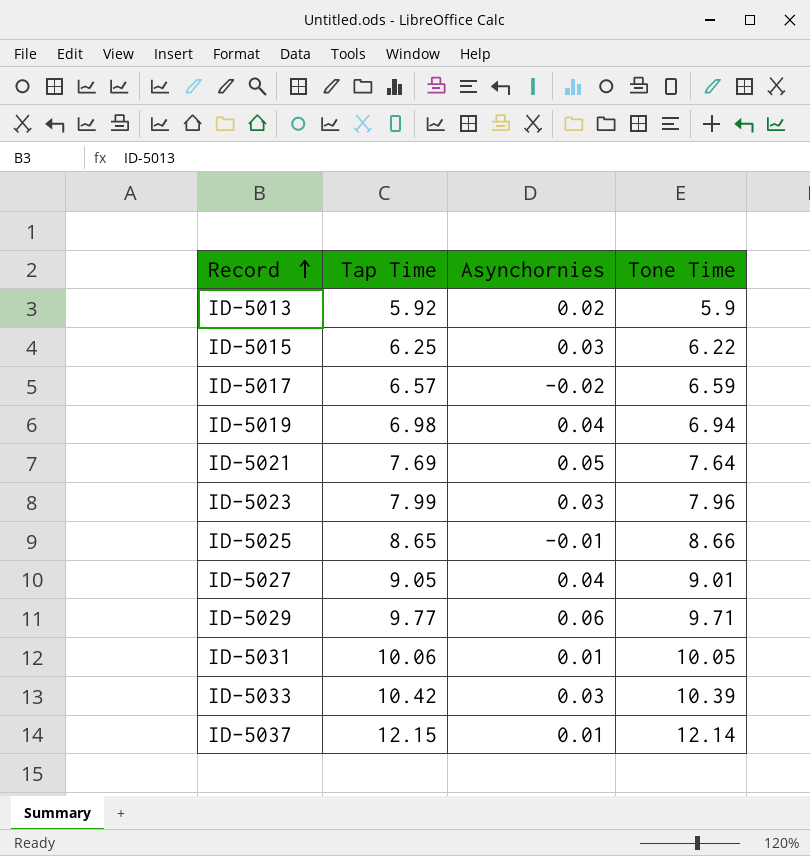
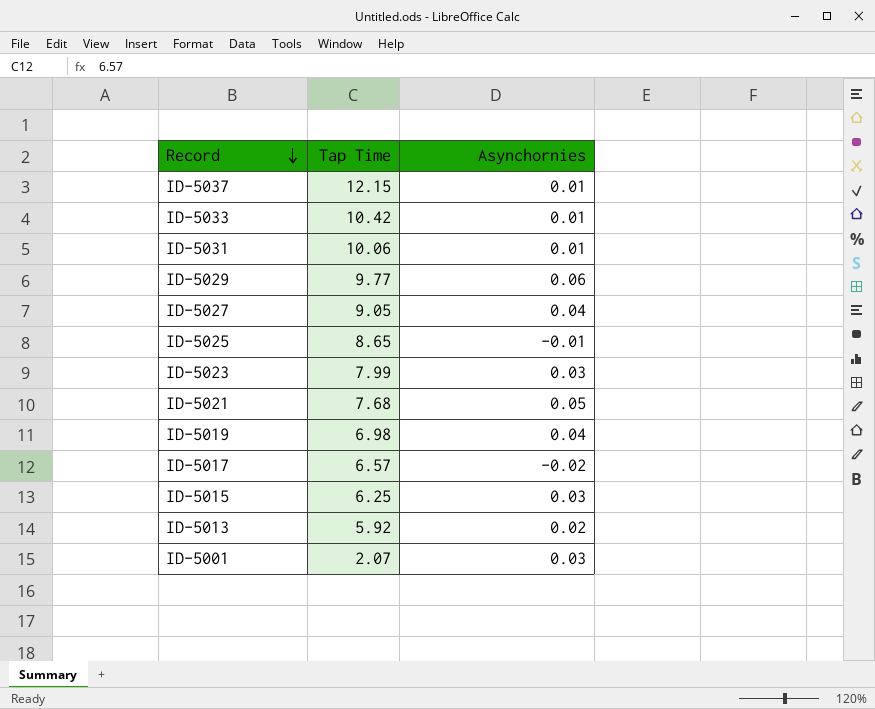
row order: Record ascending -> Record descending
column Tone Time | formula: [Tap Time] - [Asynchornies] -> none
ID-5033 | Asynchornies: 0.03 -> 0.01
ID-5021 | Tap Time: 7.69 -> 7.68
row ID-5001: none -> 2.07 | 0.03

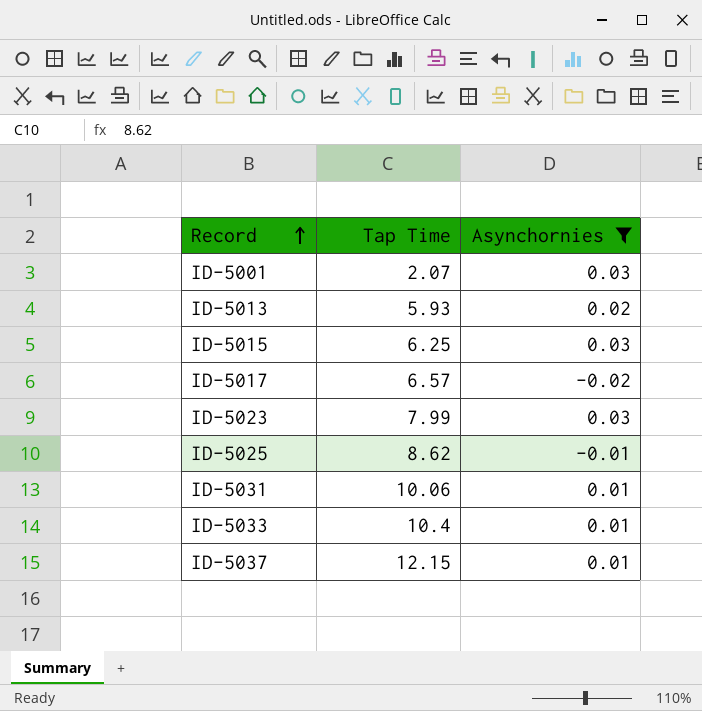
filter: none -> Asynchornies <= 0.03
row order: Record descending -> Record ascending
ID-5013 | Tap Time: 5.92 -> 5.93
ID-5025 | Tap Time: 8.65 -> 8.62
ID-5033 | Tap Time: 10.42 -> 10.4

